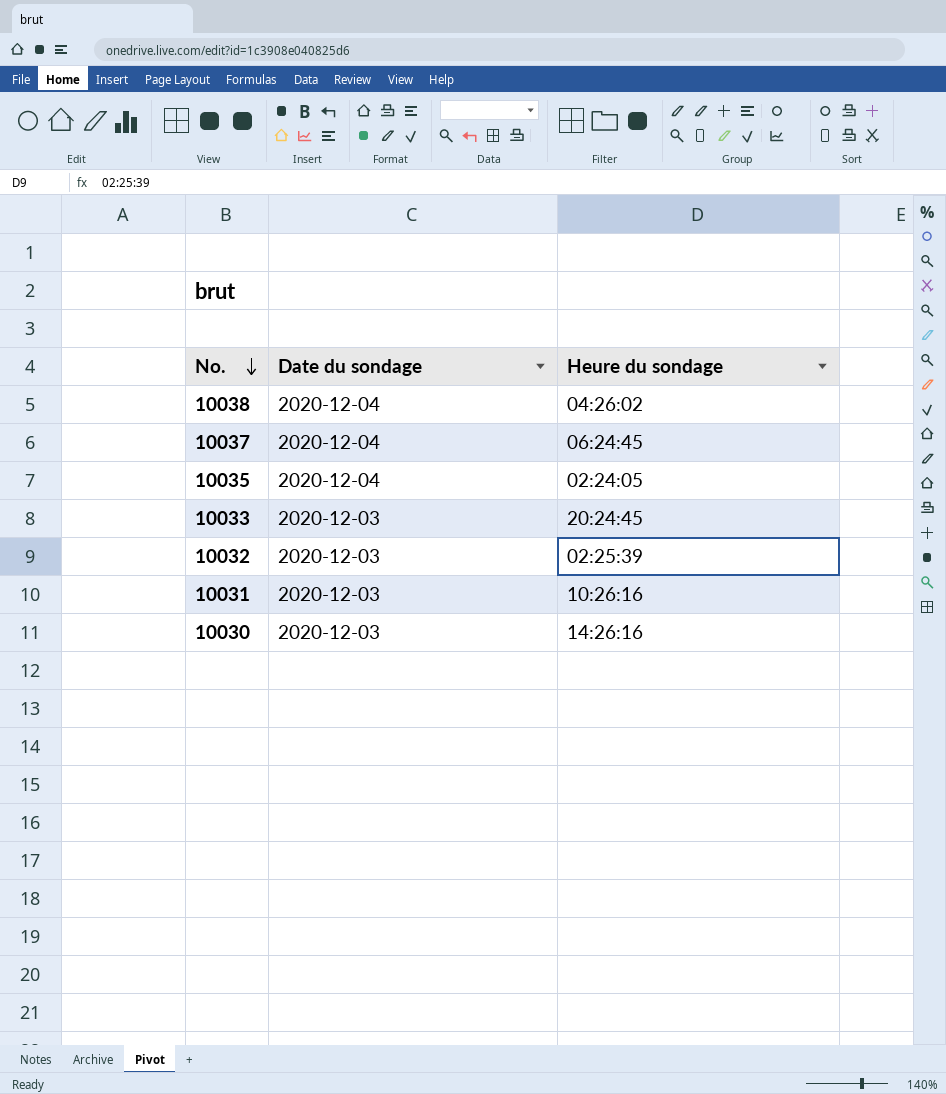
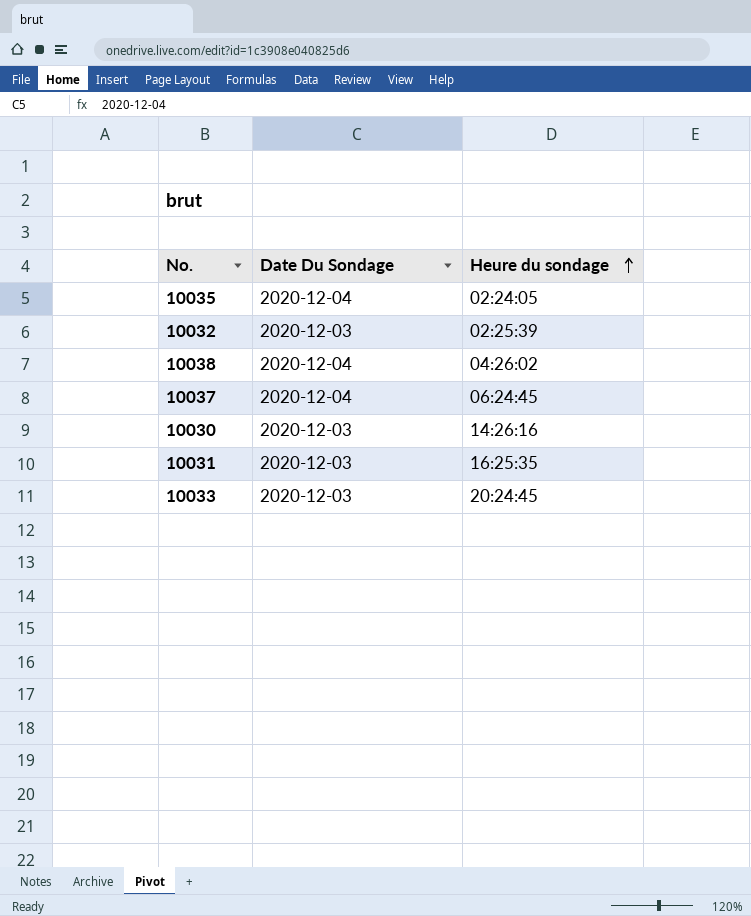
row order: No. descending -> Heure du sondage ascending
column name: Date du sondage -> Date Du Sondage
10031 | Heure du sondage: 10:26:16 -> 16:25:35

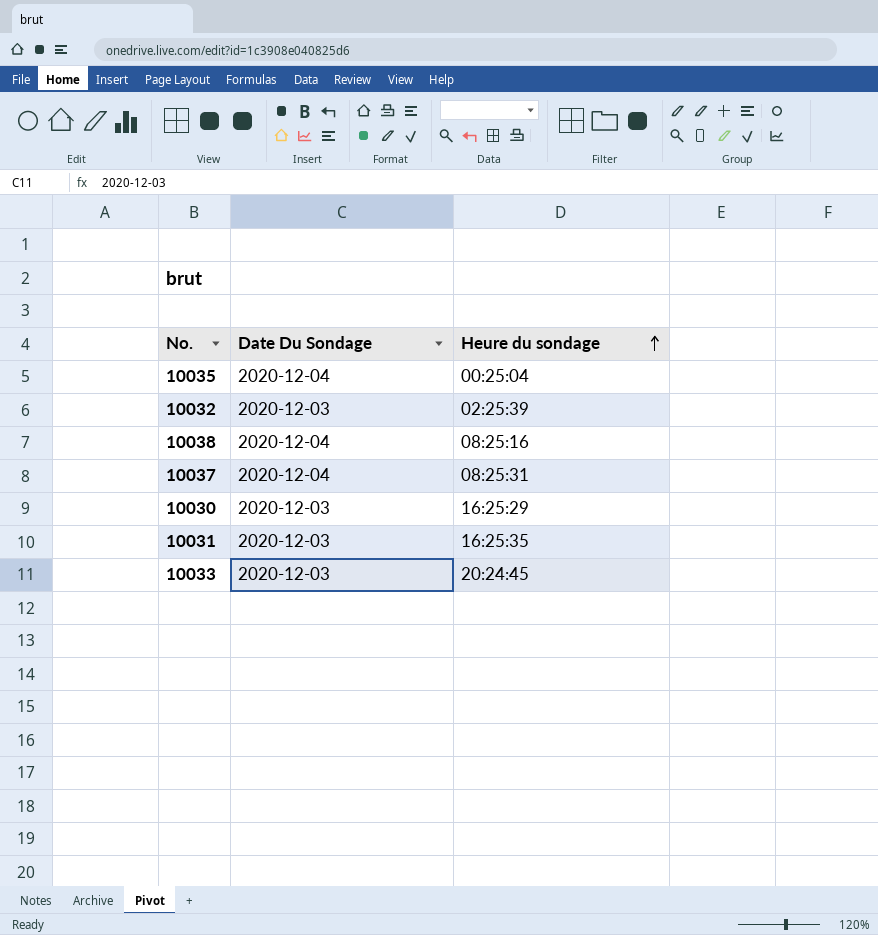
10035 | Heure du sondage: 02:24:05 -> 00:25:04
10038 | Heure du sondage: 04:26:02 -> 08:25:16
10037 | Heure du sondage: 06:24:45 -> 08:25:31
10030 | Heure du sondage: 14:26:16 -> 16:25:29

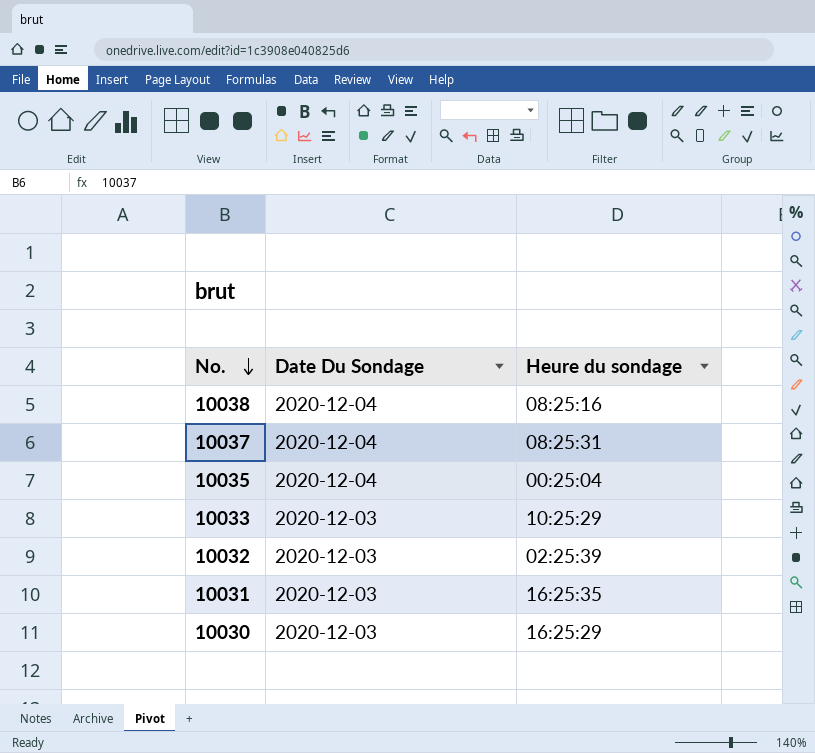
row order: Heure du sondage ascending -> No. descending
10033 | Heure du sondage: 20:24:45 -> 10:25:29

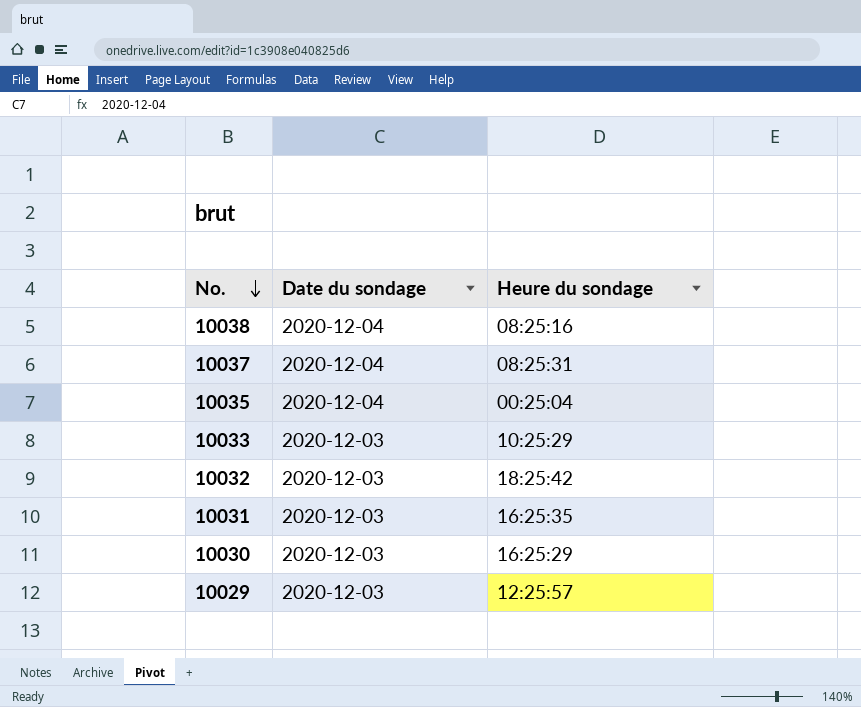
column name: Date Du Sondage -> Date du sondage
10032 | Heure du sondage: 02:25:39 -> 18:25:42
row 10029: none -> 2020-12-03 | 12:25:57

